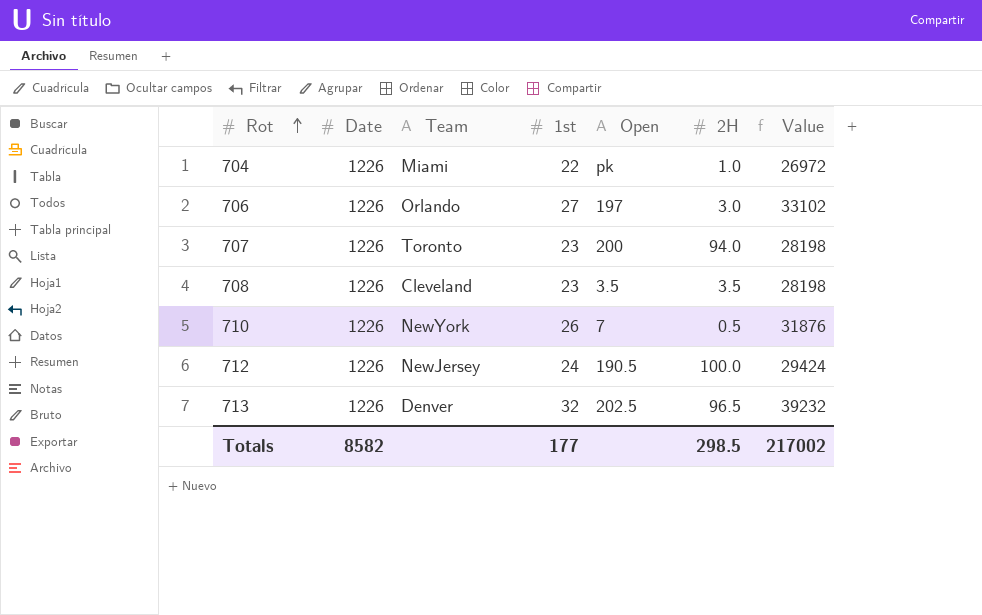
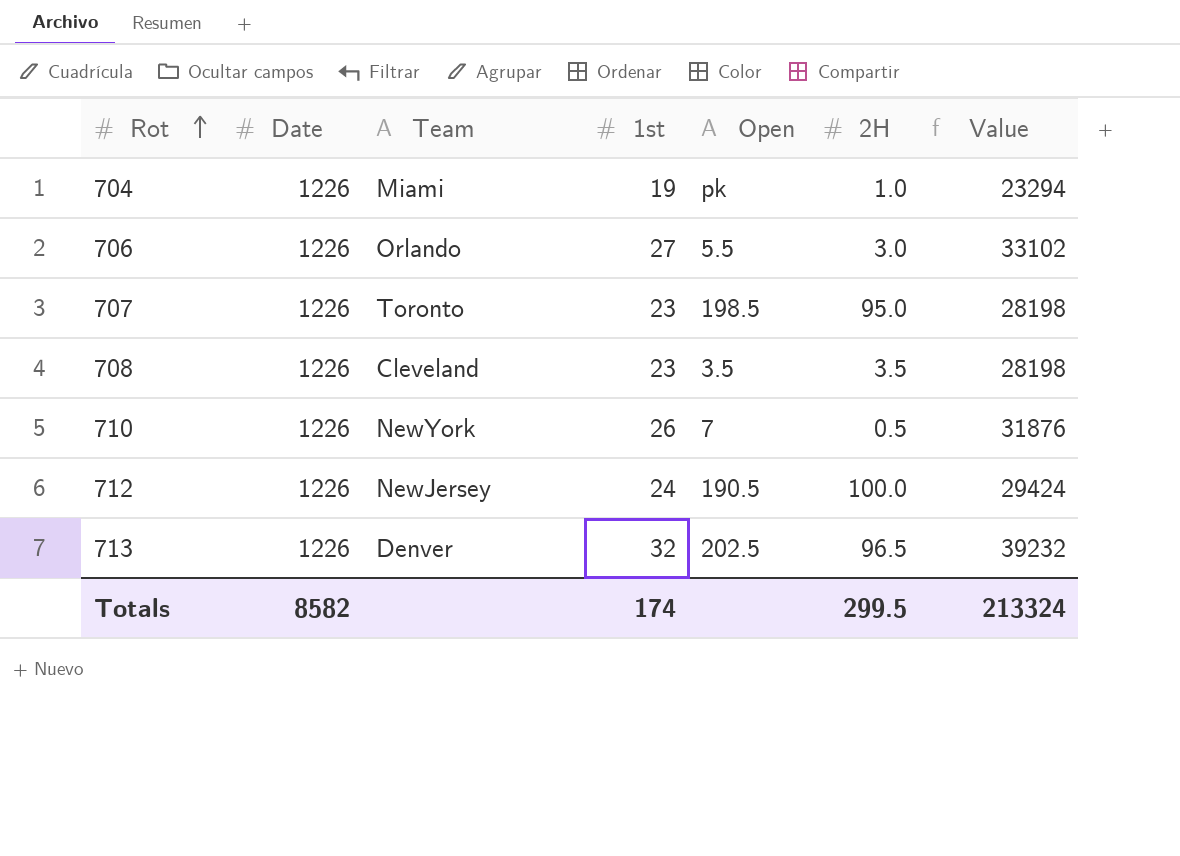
704 | 1st: 22 -> 19
704 | Value: 26972 -> 23294
706 | Open: 197 -> 5.5
707 | Open: 200 -> 198.5
707 | 2H: 94.0 -> 95.0
Totals | 1st: 177 -> 174
Totals | 2H: 298.5 -> 299.5
Totals | Value: 217002 -> 213324

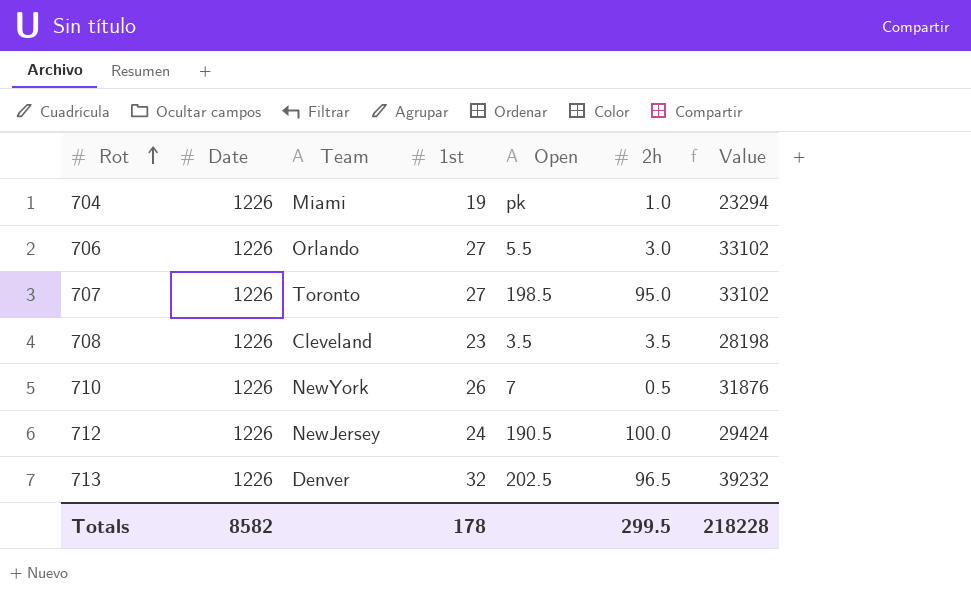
column name: 2H -> 2h
707 | 1st: 23 -> 27
707 | Value: 28198 -> 33102
Totals | 1st: 174 -> 178
Totals | Value: 213324 -> 218228

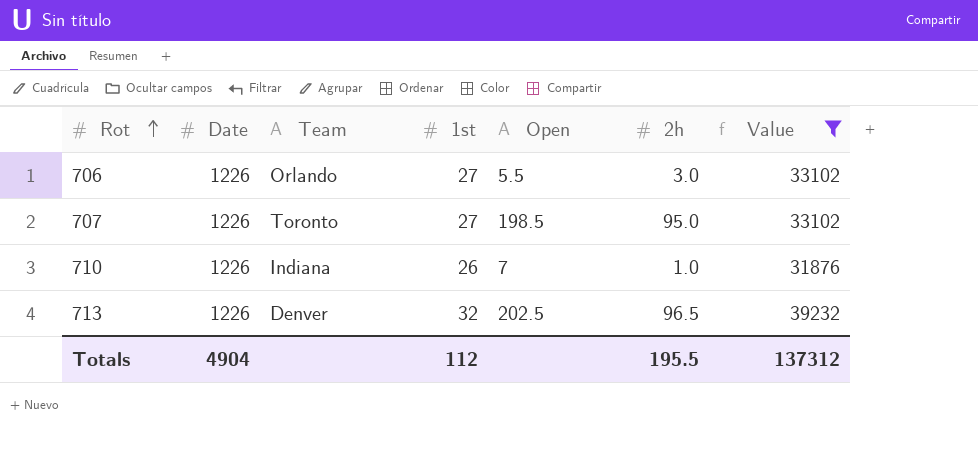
filter: none -> Value >= 31876
710 | Team: NewYork -> Indiana
710 | 2h: 0.5 -> 1.0
Totals | Date: 8582 -> 4904
Totals | 1st: 178 -> 112
Totals | 2h: 299.5 -> 195.5
Totals | Value: 218228 -> 137312

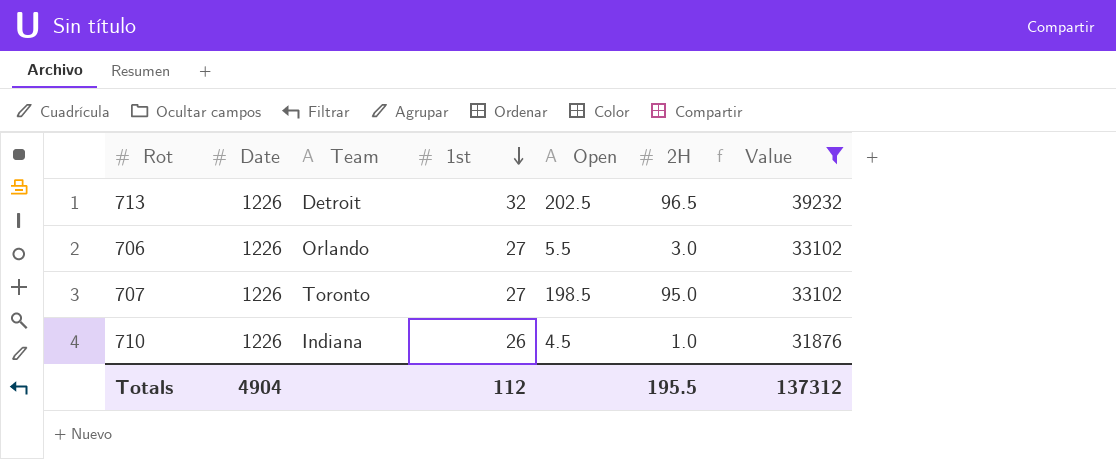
row order: Rot ascending -> 1st descending
column name: 2h -> 2H
713 | Team: Denver -> Detroit
710 | Open: 7 -> 4.5

